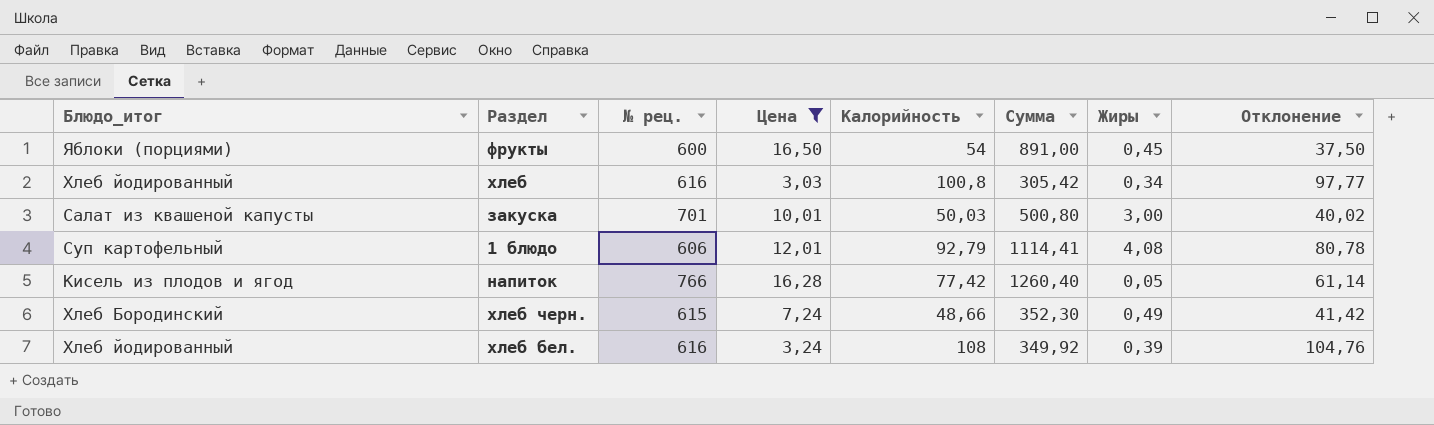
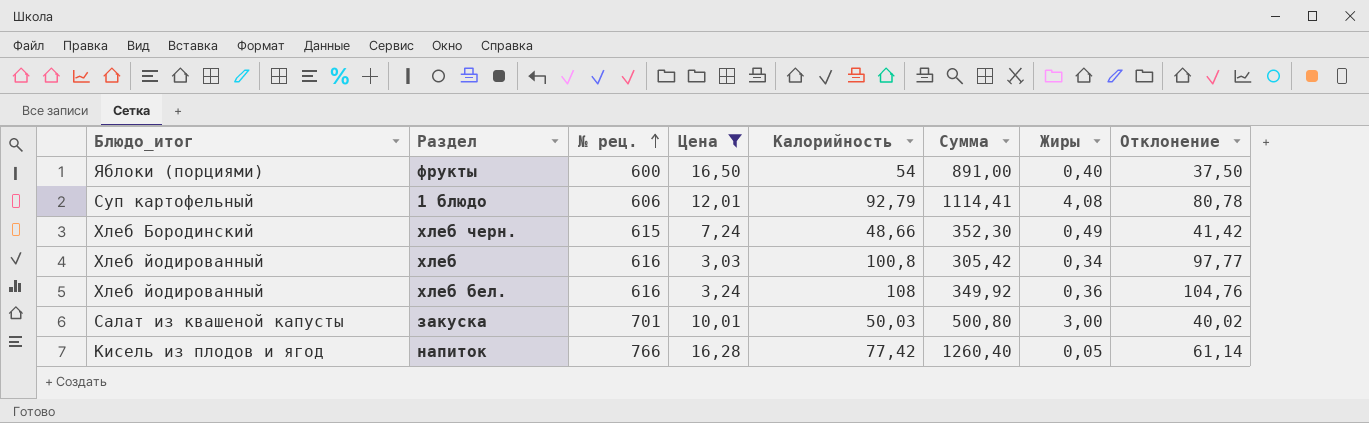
row order: none -> № рец. ascending
фрукты | Жиры: 0,45 -> 0,40
хлеб бел. | Жиры: 0,39 -> 0,36

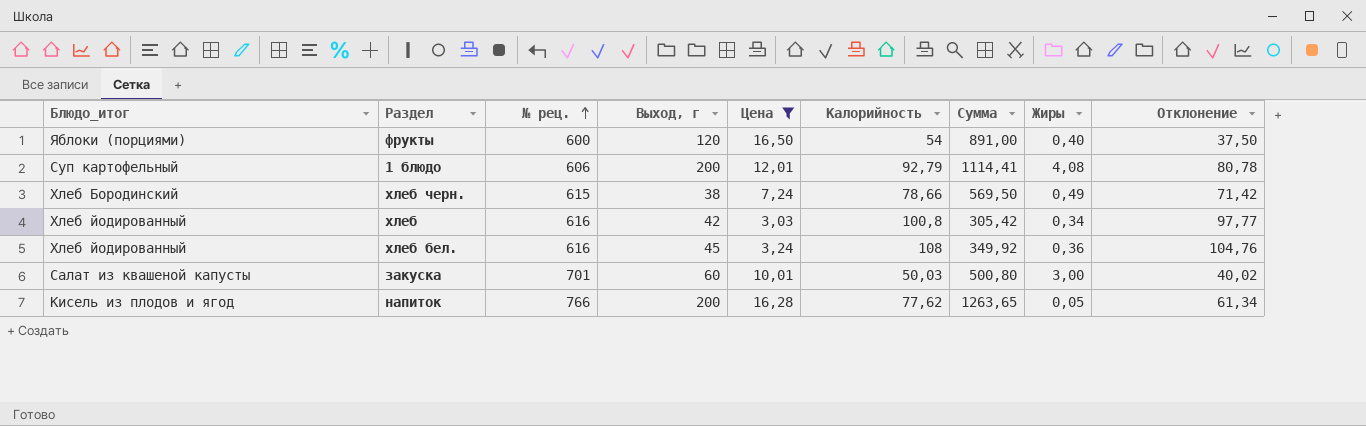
column Выход, г | position: none -> 4
хлеб черн. | Калорийность: 48,66 -> 78,66
хлеб черн. | Сумма: 352,30 -> 569,50
хлеб черн. | Отклонение: 41,42 -> 71,42
напиток | Калорийность: 77,42 -> 77,62
напиток | Сумма: 1260,40 -> 1263,65
напиток | Отклонение: 61,14 -> 61,34

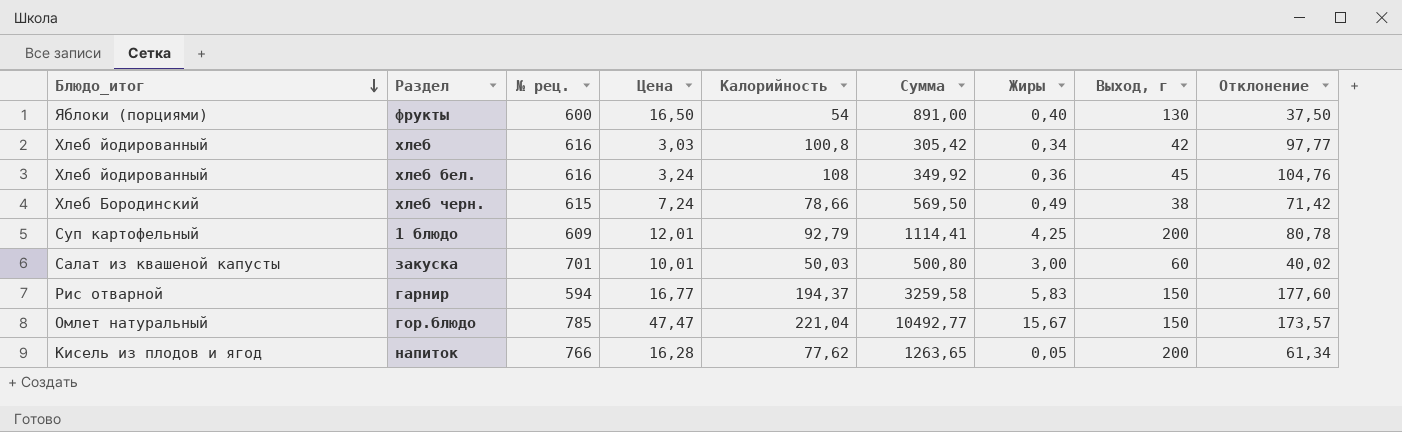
filter: Цена <= 16,50 -> none
row order: № рец. ascending -> Блюдо_итог descending
column Выход, г | position: 4 -> 8
фрукты | Выход, г: 120 -> 130
1 блюдо | № рец.: 606 -> 609
1 блюдо | Жиры: 4,08 -> 4,25

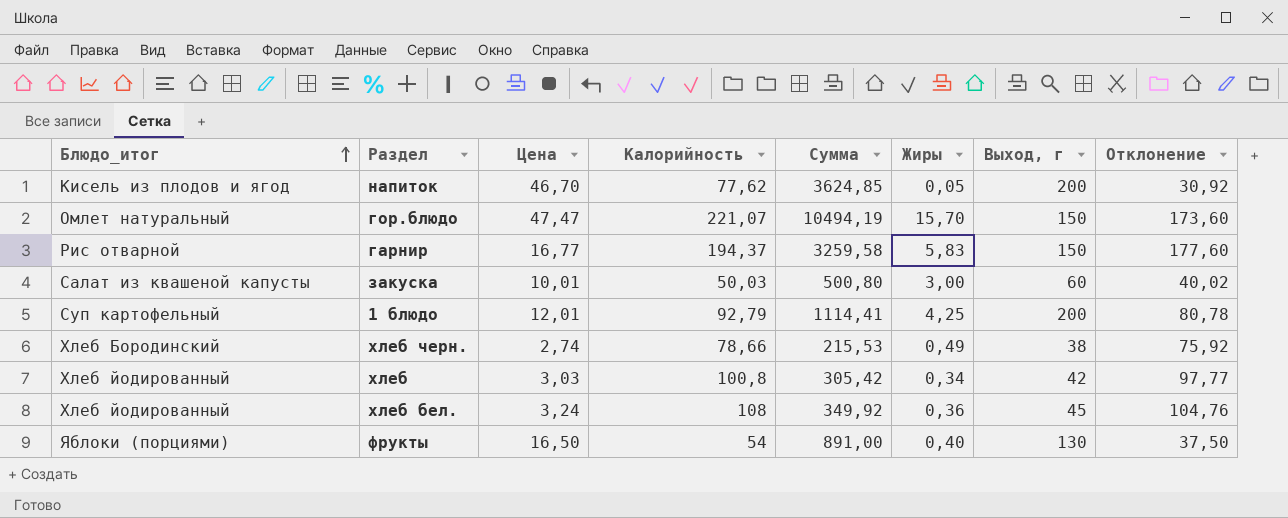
row order: Блюдо_итог descending -> Блюдо_итог ascending
column № рец. | position: 3 -> none
напиток | Цена: 16,28 -> 46,70
напиток | Сумма: 1263,65 -> 3624,85
напиток | Отклонение: 61,34 -> 30,92
гор.блюдо | Калорийность: 221,04 -> 221,07
гор.блюдо | Сумма: 10492,77 -> 10494,19
гор.блюдо | Жиры: 15,67 -> 15,70
гор.блюдо | Отклонение: 173,57 -> 173,60
хлеб черн. | Цена: 7,24 -> 2,74
хлеб черн. | Сумма: 569,50 -> 215,53
хлеб черн. | Отклонение: 71,42 -> 75,92

